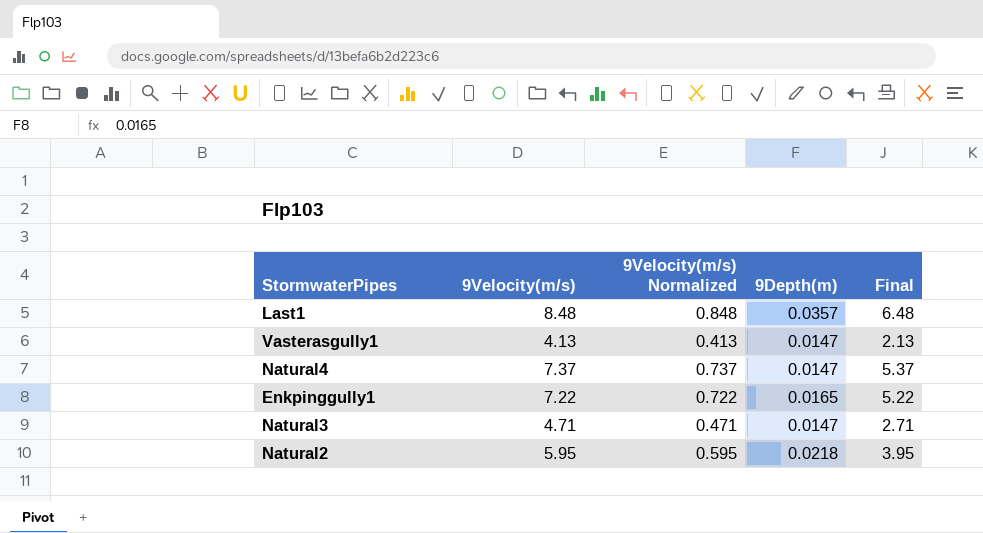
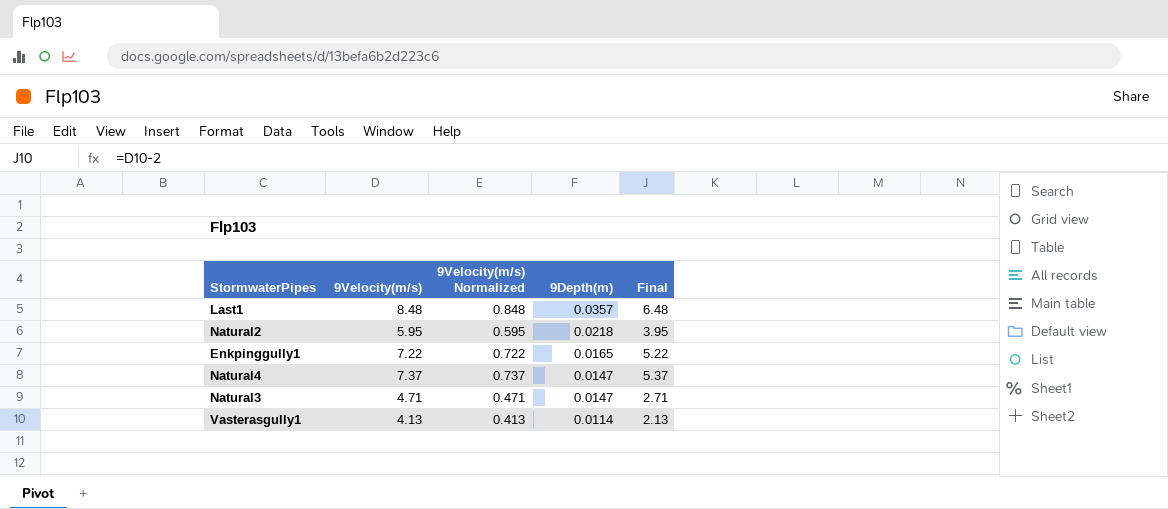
row order: none -> 9Depth(m) descending
Vasterasgully1 | 9Depth(m): 0.0147 -> 0.0114

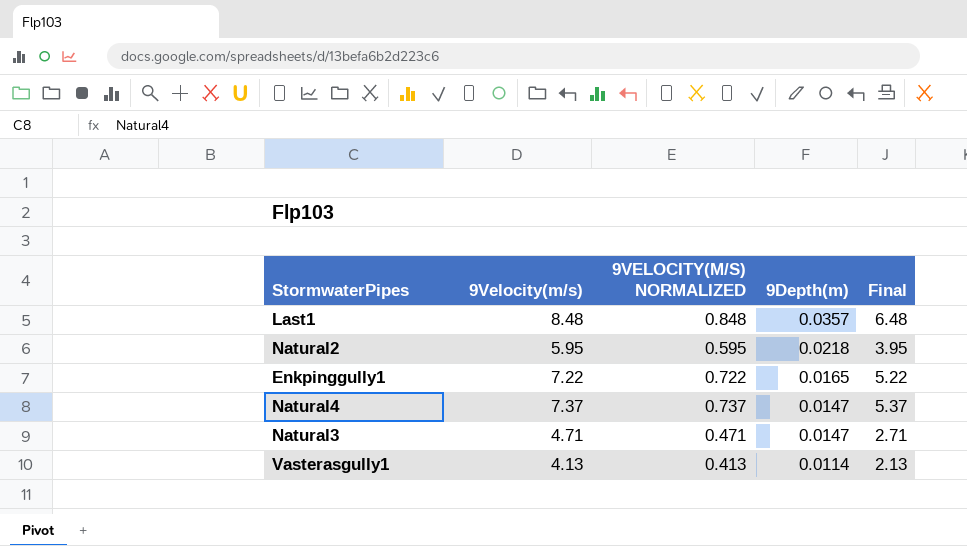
column name: 9Velocity(m/s) Normalized -> 9VELOCITY(M/S) NORMALIZED

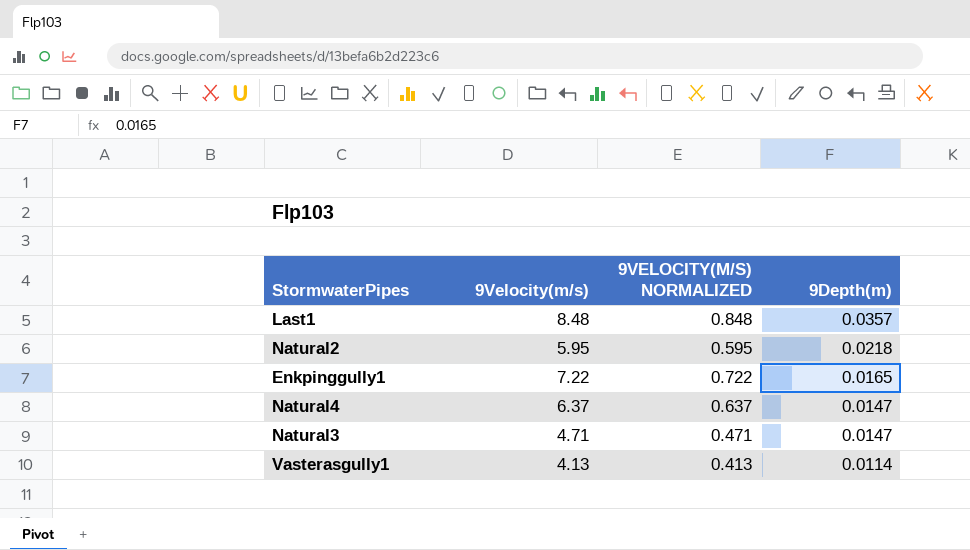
column Final | formula: [9Velocity(m/s)] - 2 -> none
Natural4 | 9Velocity(m/s): 7.37 -> 6.37
Natural4 | 9VELOCITY(M/S) NORMALIZED: 0.737 -> 0.637

